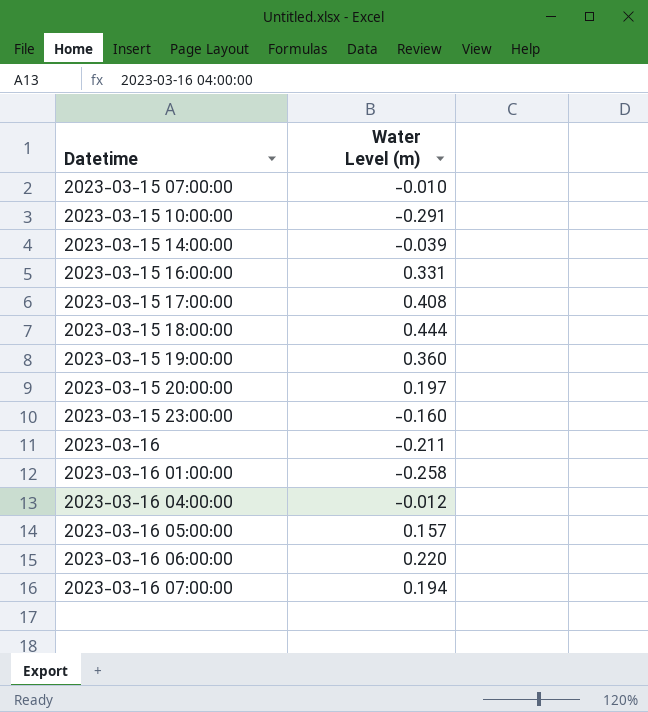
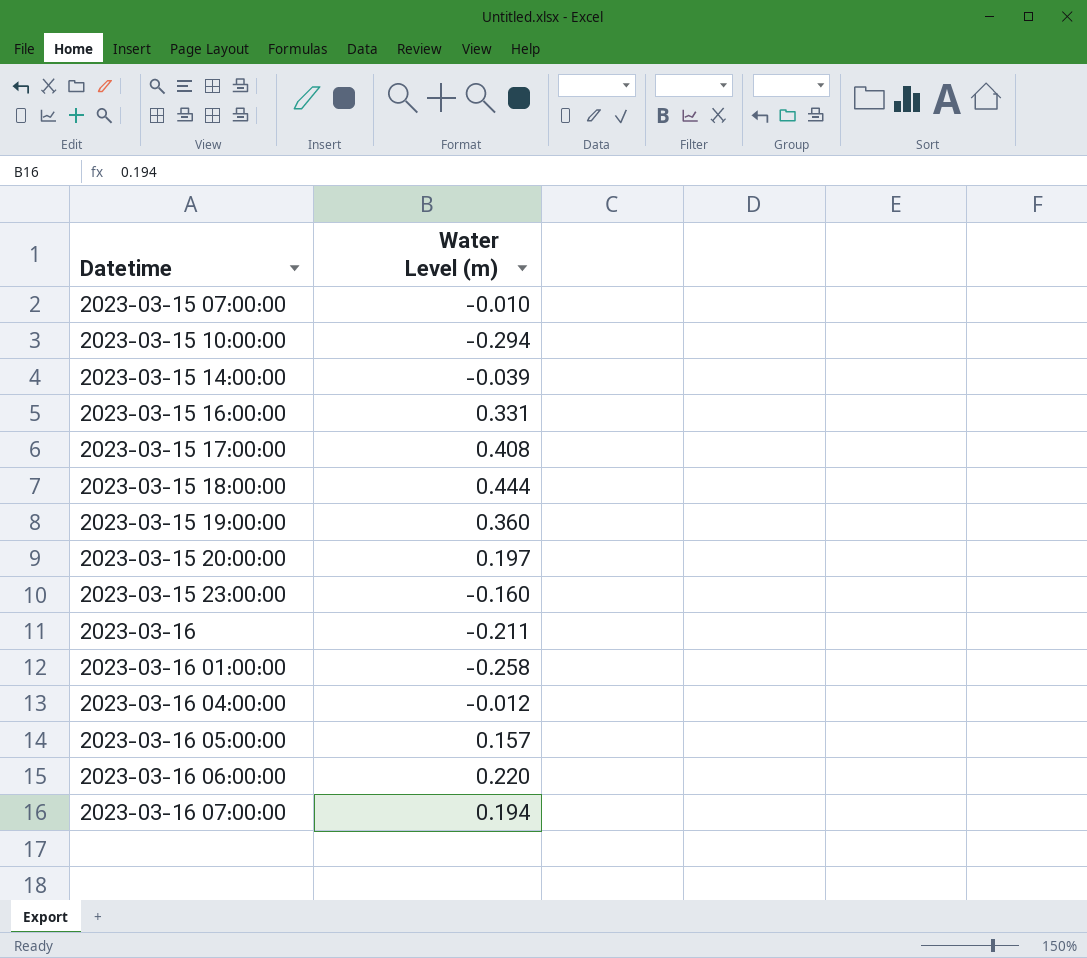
2023-03-15 10:00:00 | Water Level (m): -0.291 -> -0.294

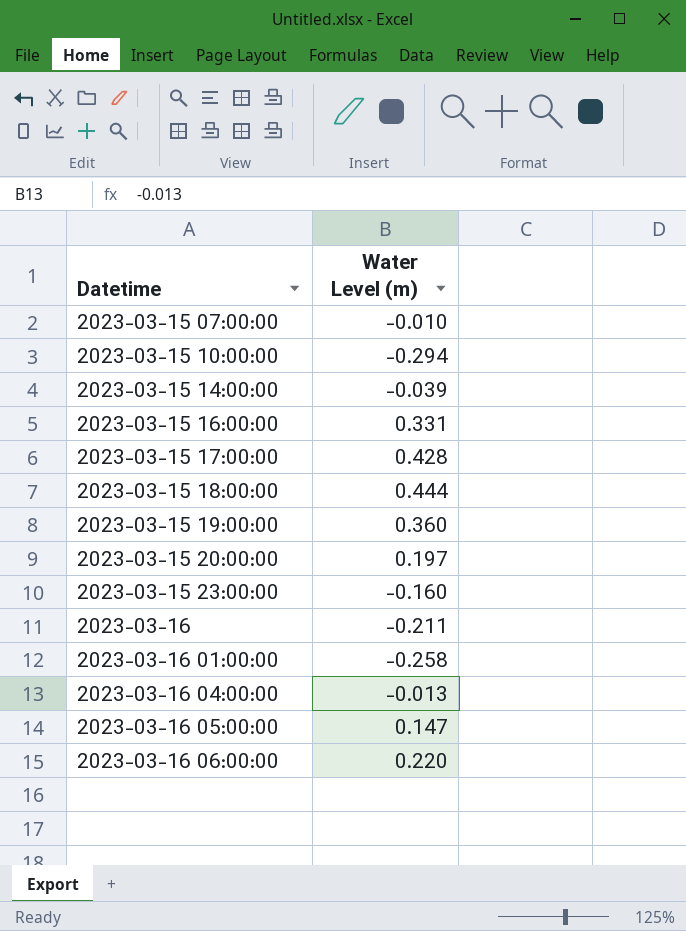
row 2023-03-16 07:00:00: 0.194 -> none
2023-03-15 17:00:00 | Water Level (m): 0.408 -> 0.428
2023-03-16 04:00:00 | Water Level (m): -0.012 -> -0.013
2023-03-16 05:00:00 | Water Level (m): 0.157 -> 0.147

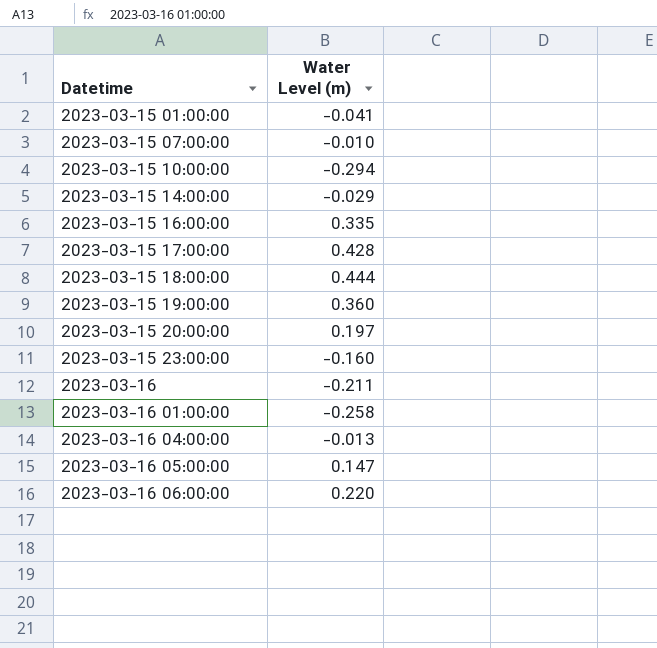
row 2023-03-15 01:00:00: none -> -0.041
2023-03-15 14:00:00 | Water Level (m): -0.039 -> -0.029
2023-03-15 16:00:00 | Water Level (m): 0.331 -> 0.335

